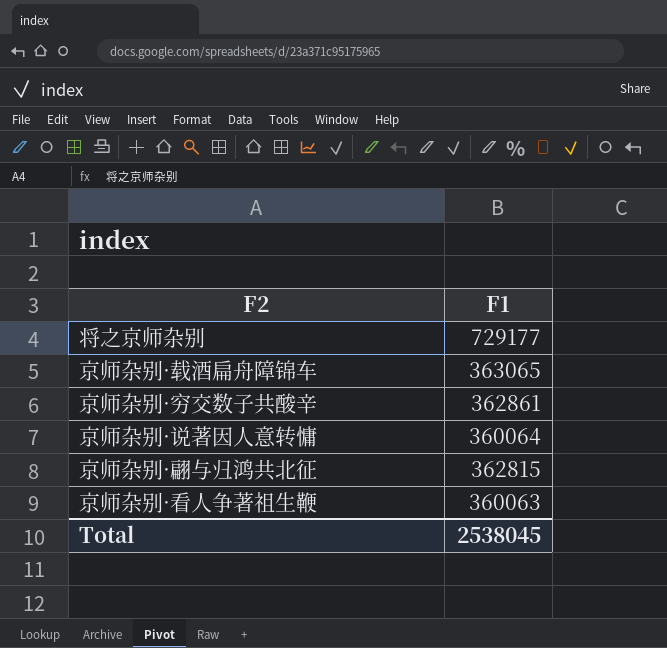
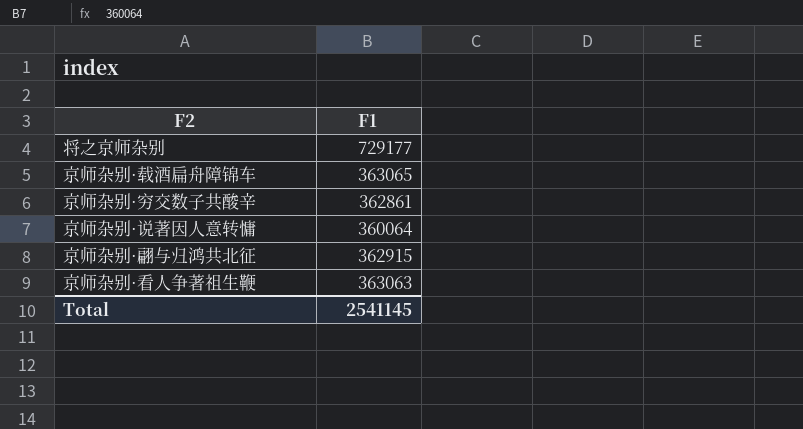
京师杂别·翩与归鸿共北征 | F1: 362815 -> 362915
京师杂别·看人争著祖生鞭 | F1: 360063 -> 363063
Total | F1: 2538045 -> 2541145

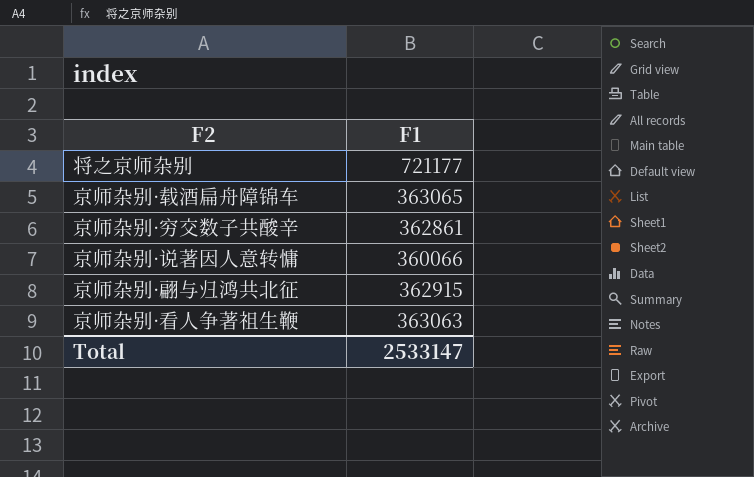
将之京师杂别 | F1: 729177 -> 721177
京师杂别·说著因人意转慵 | F1: 360064 -> 360066
Total | F1: 2541145 -> 2533147

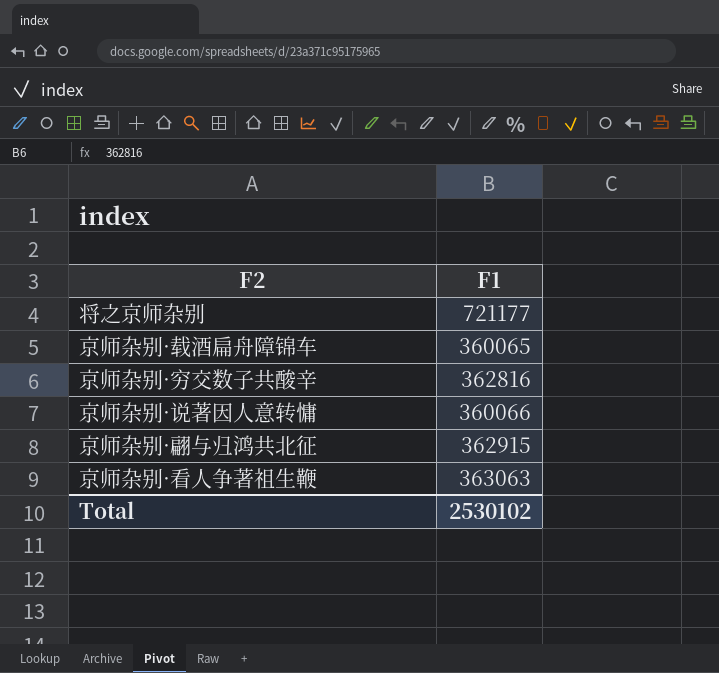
京师杂别·载酒扁舟障锦车 | F1: 363065 -> 360065
京师杂别·穷交数子共酸辛 | F1: 362861 -> 362816
Total | F1: 2533147 -> 2530102

